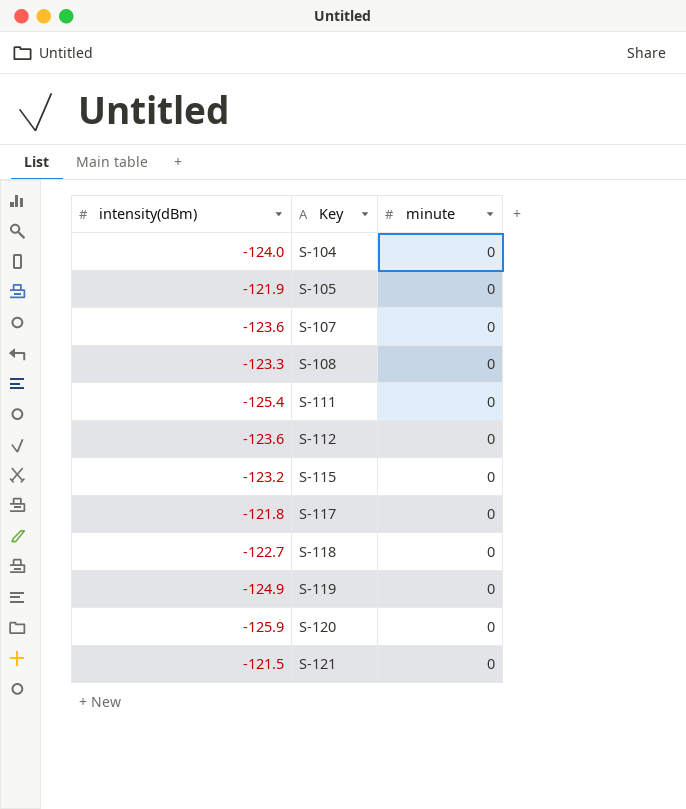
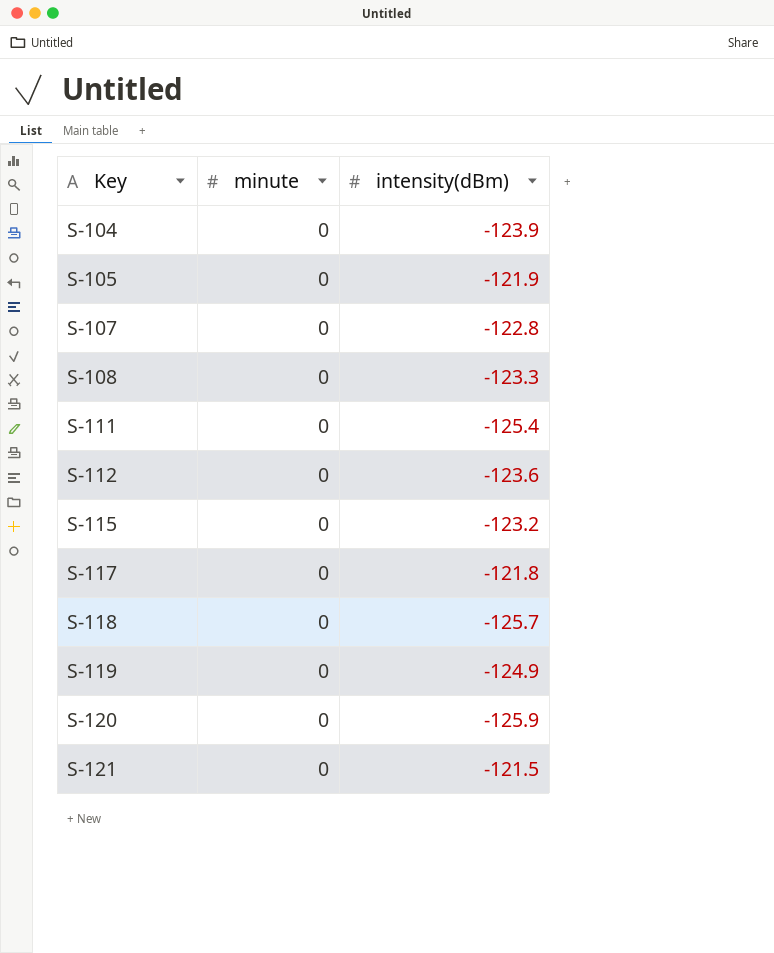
column intensity(dBm) | position: 1 -> 3
S-104 | intensity(dBm): -124.0 -> -123.9
S-107 | intensity(dBm): -123.6 -> -122.8
S-118 | intensity(dBm): -122.7 -> -125.7

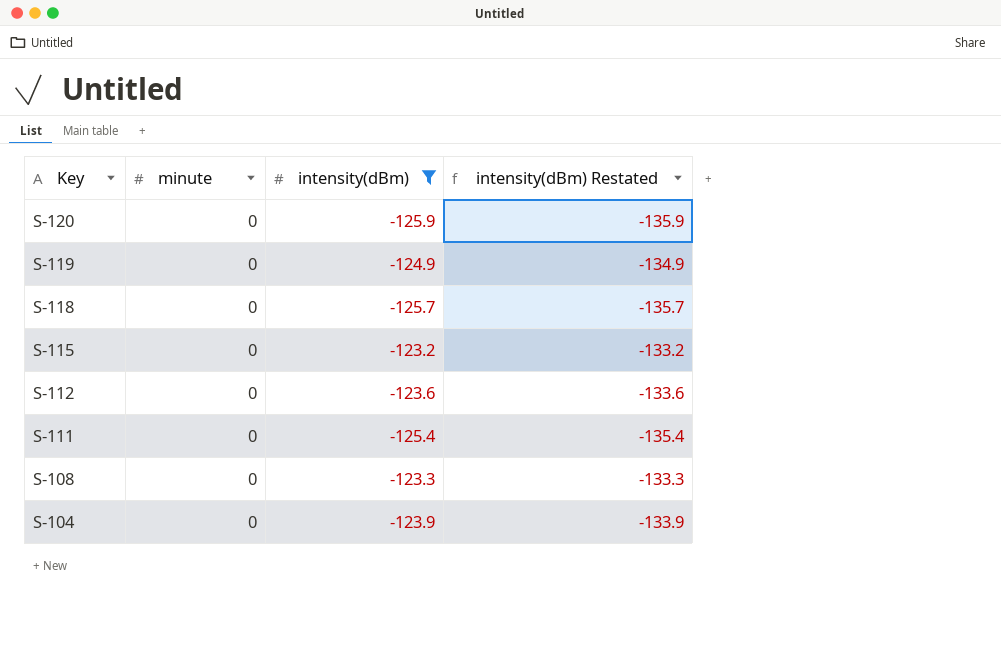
filter: none -> intensity(dBm) <= -123.2
row order: Key ascending -> Key descending
column intensity(dBm) Restated | formula: none -> [intensity(dBm)] - 10

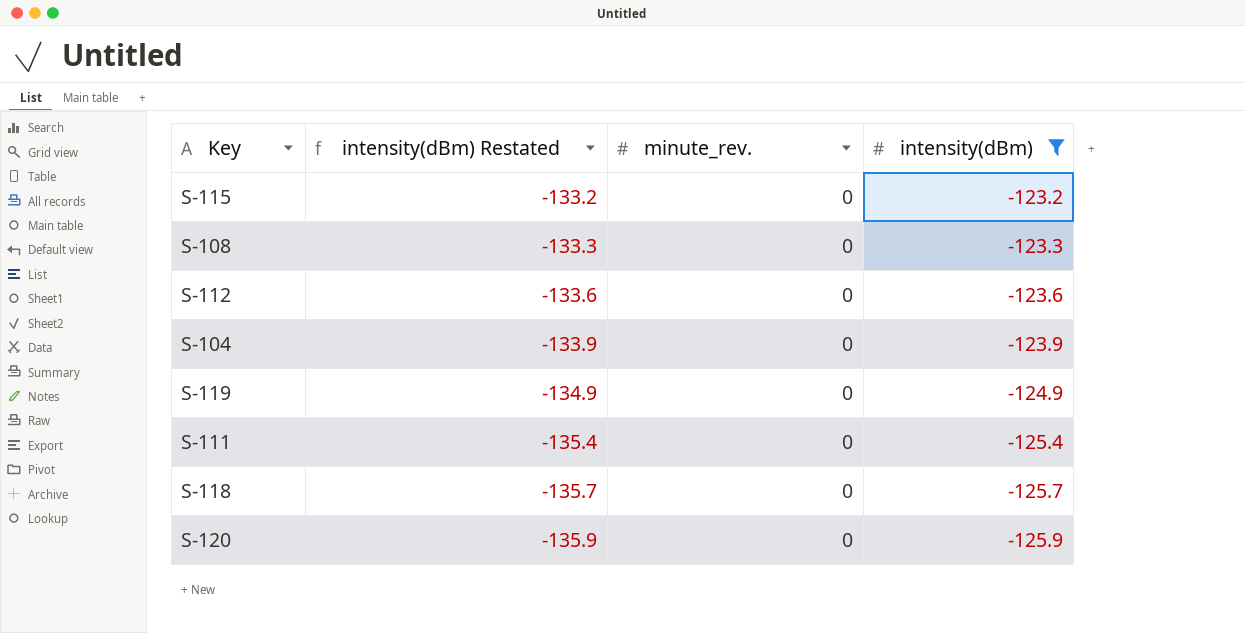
row order: Key descending -> intensity(dBm) Restated descending
column intensity(dBm) Restated | position: 4 -> 2
column name: minute -> minute_rev.

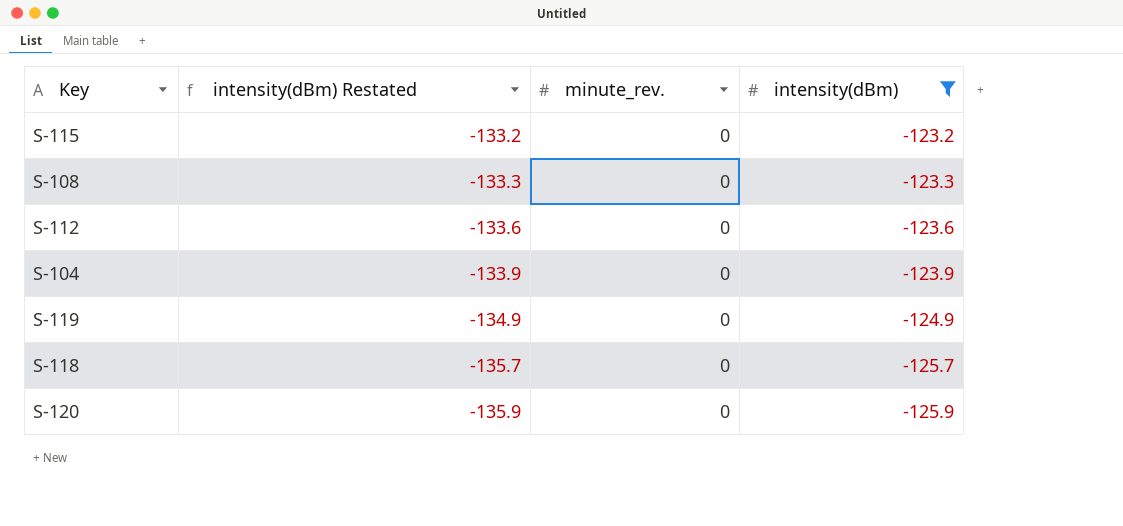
row S-111: -135.4 | 0 | -125.4 -> none

